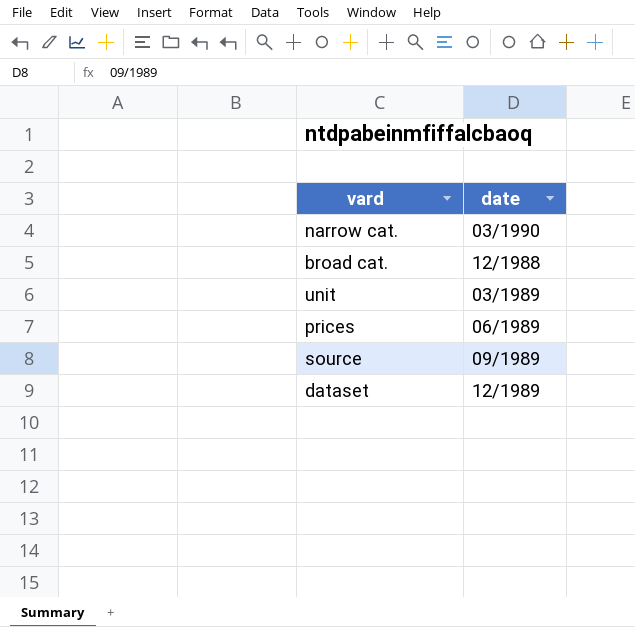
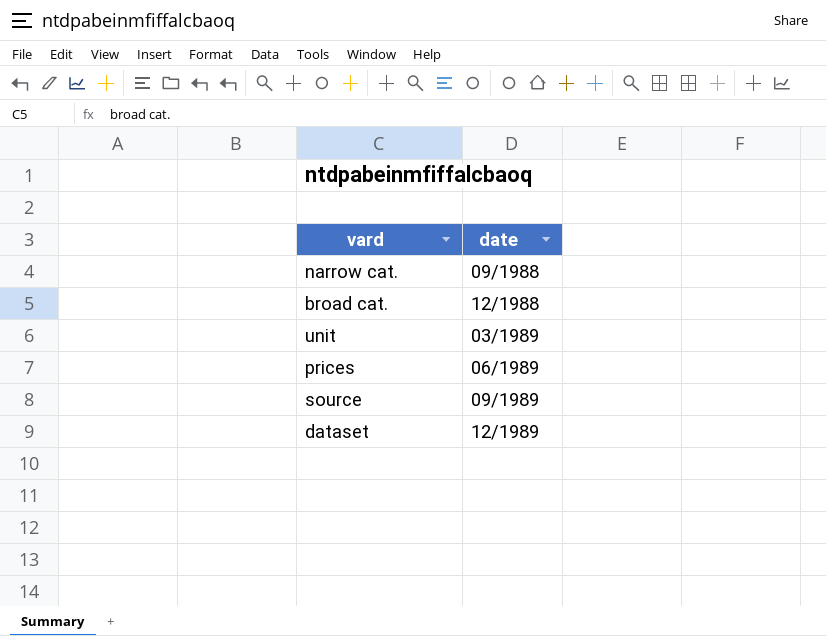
narrow cat. | date: 03/1990 -> 09/1988

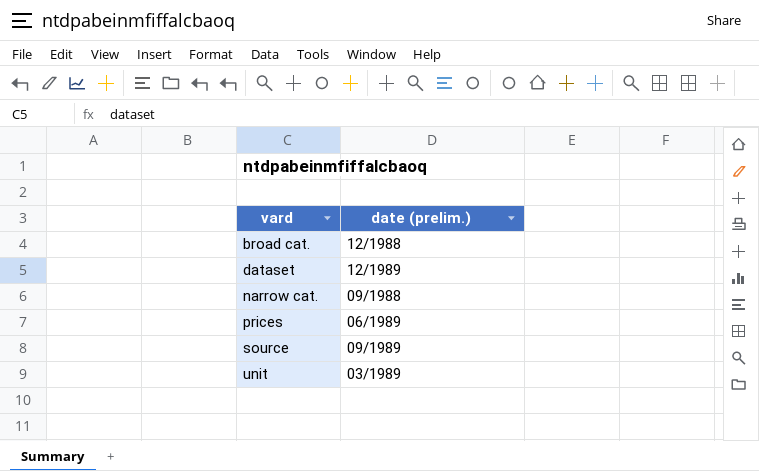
row order: none -> vard ascending
column name: date -> date (prelim.)

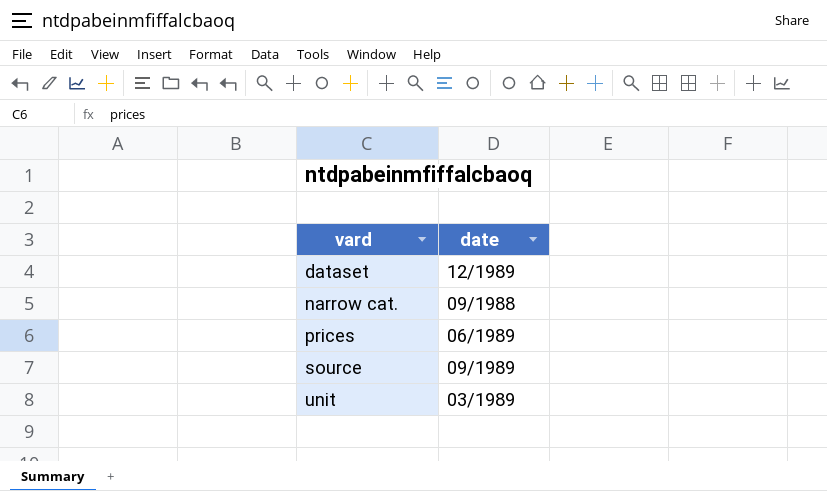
column name: date (prelim.) -> date
row broad cat.: 12/1988 -> none

